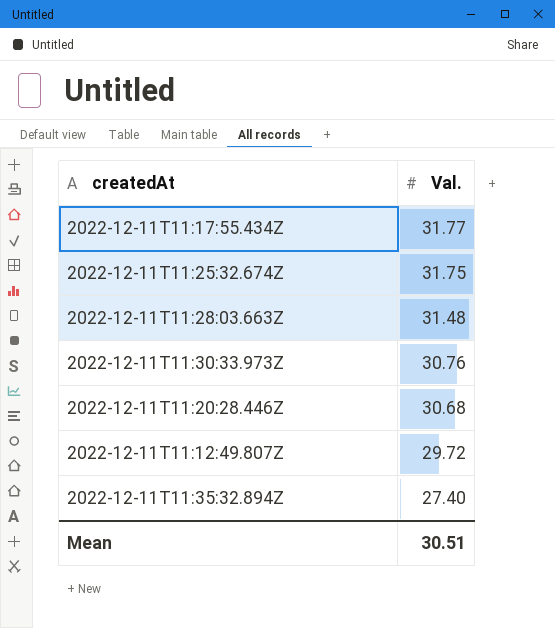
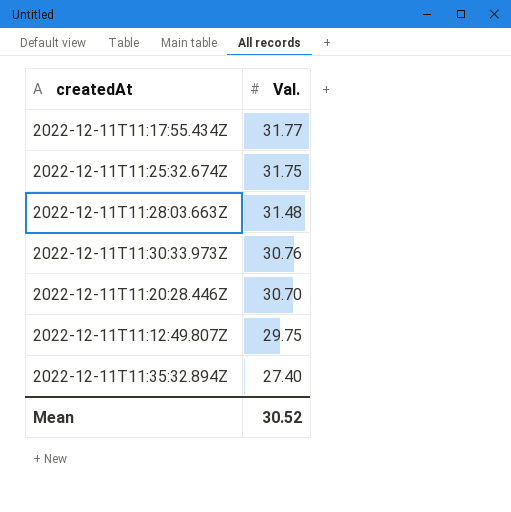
2022-12-11T11:20:28.446Z | Val.: 30.68 -> 30.70
2022-12-11T11:12:49.807Z | Val.: 29.72 -> 29.75
Mean | Val.: 30.51 -> 30.52

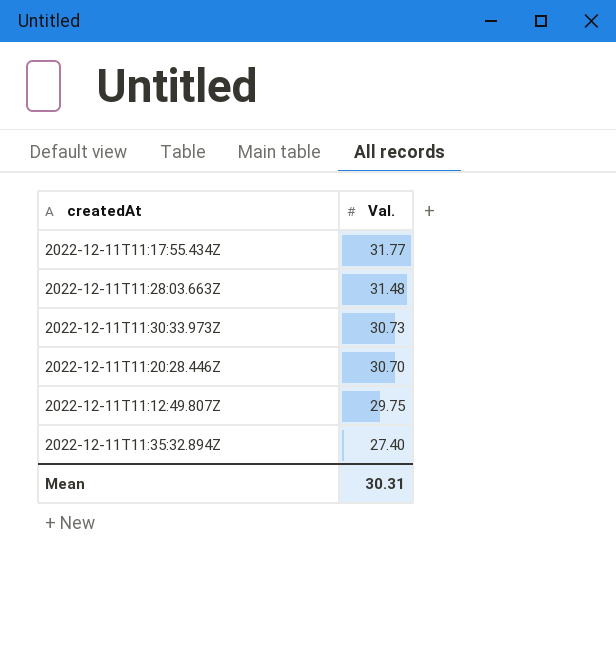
row 2022-12-11T11:25:32.674Z: 31.75 -> none
2022-12-11T11:30:33.973Z | Val.: 30.76 -> 30.73
Mean | Val.: 30.52 -> 30.31

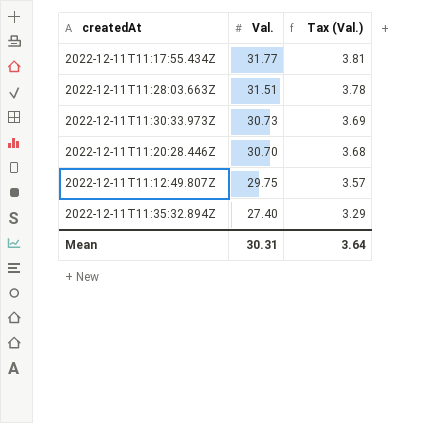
column Tax (Val.) | formula: none -> [Val.] * 0.12
2022-12-11T11:28:03.663Z | Val.: 31.48 -> 31.51

